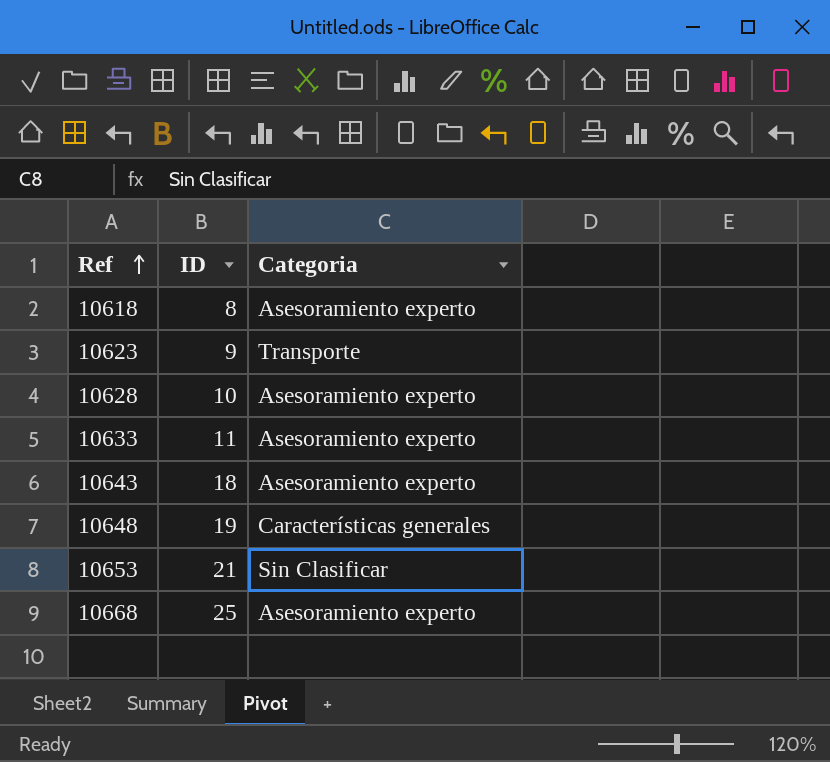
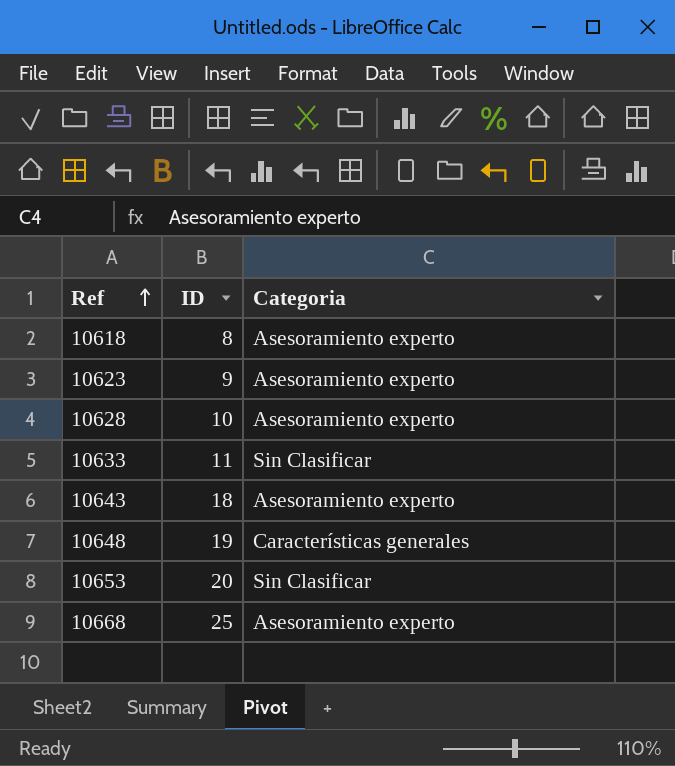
10623 | Categoria: Transporte -> Asesoramiento experto
10633 | Categoria: Asesoramiento experto -> Sin Clasificar
10653 | ID: 21 -> 20

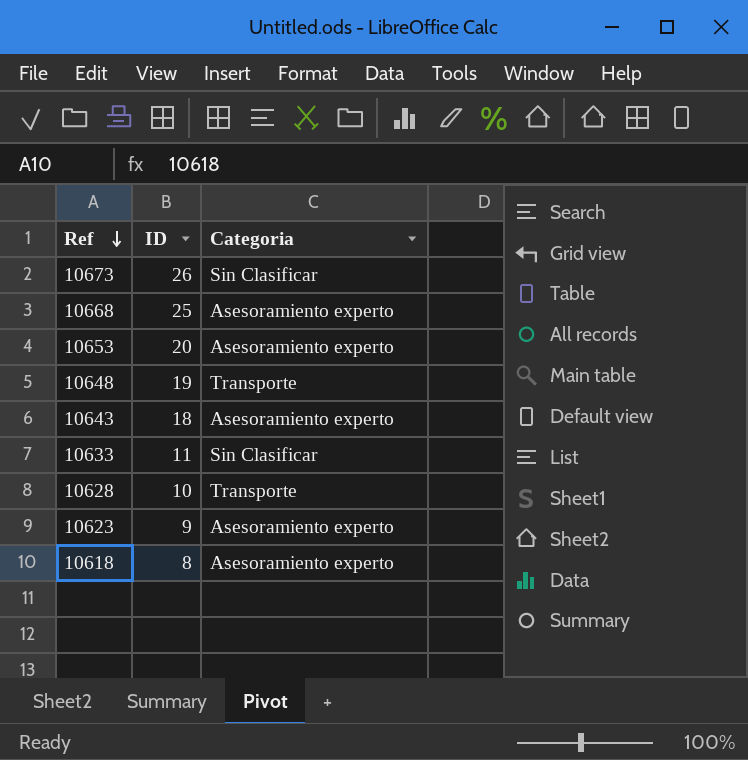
row order: Ref ascending -> Ref descending
row 10673: none -> 26 | Sin Clasificar
10653 | Categoria: Sin Clasificar -> Asesoramiento experto
10648 | Categoria: Características generales -> Transporte
10628 | Categoria: Asesoramiento experto -> Transporte

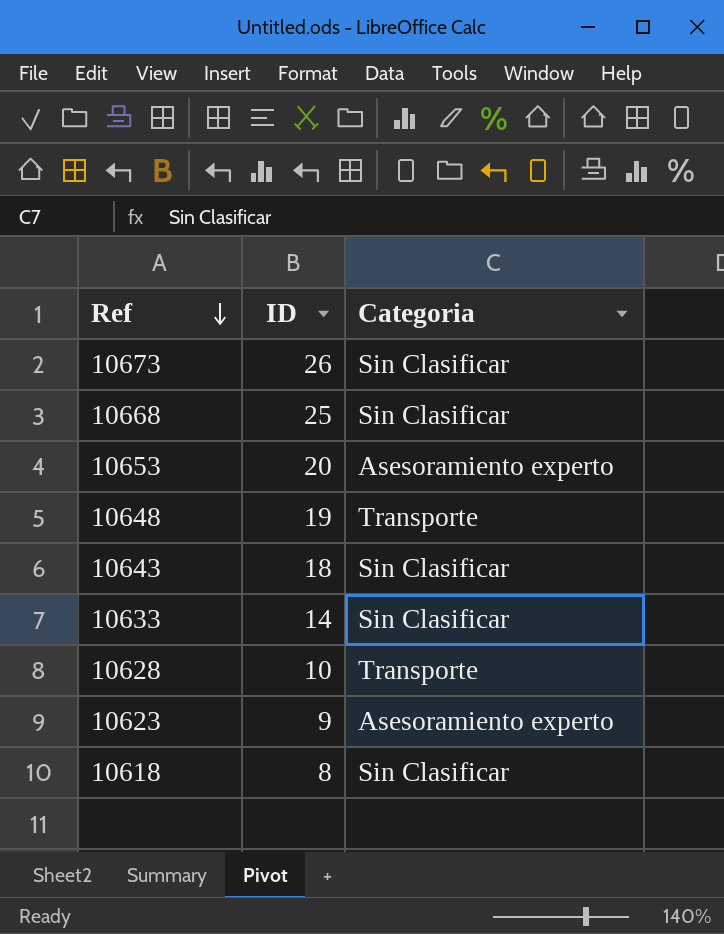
10668 | Categoria: Asesoramiento experto -> Sin Clasificar
10643 | Categoria: Asesoramiento experto -> Sin Clasificar
10633 | ID: 11 -> 14
10618 | Categoria: Asesoramiento experto -> Sin Clasificar

